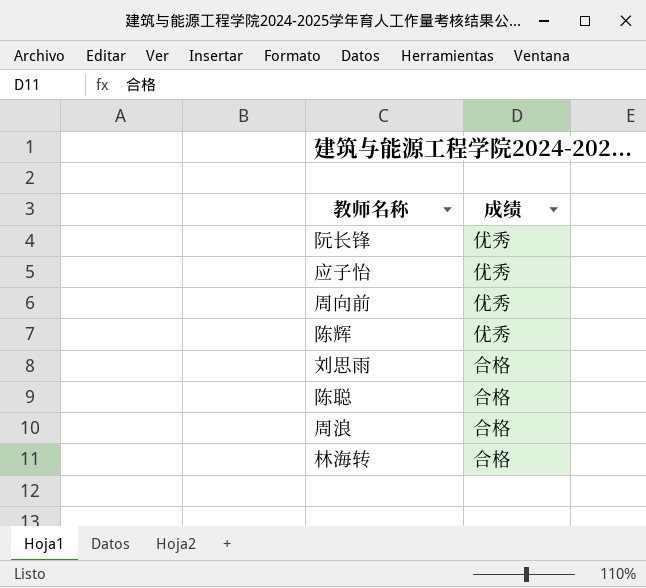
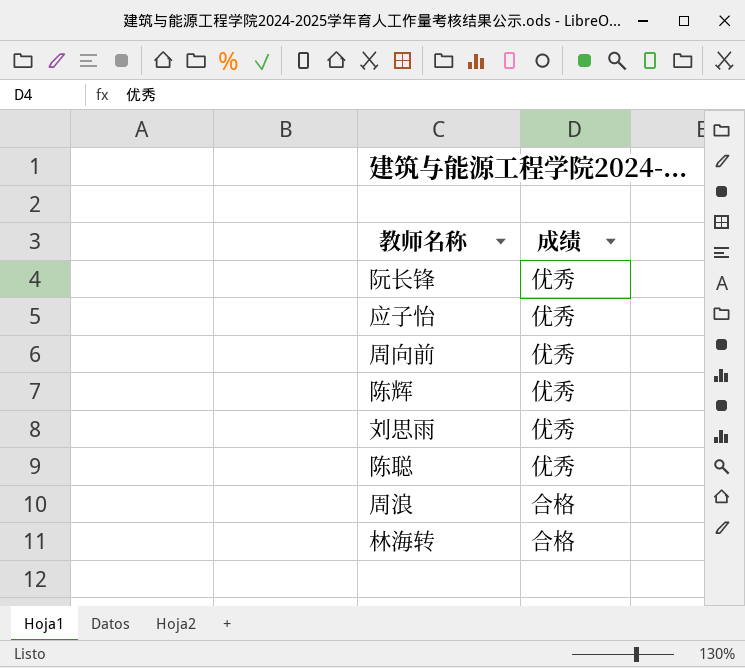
刘思雨 | 成绩: 合格 -> 优秀
陈聪 | 成绩: 合格 -> 优秀

